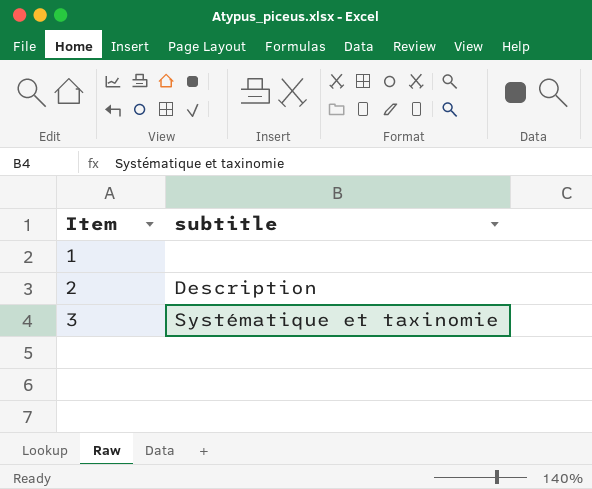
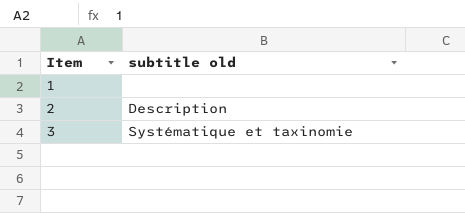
column name: subtitle -> subtitle old

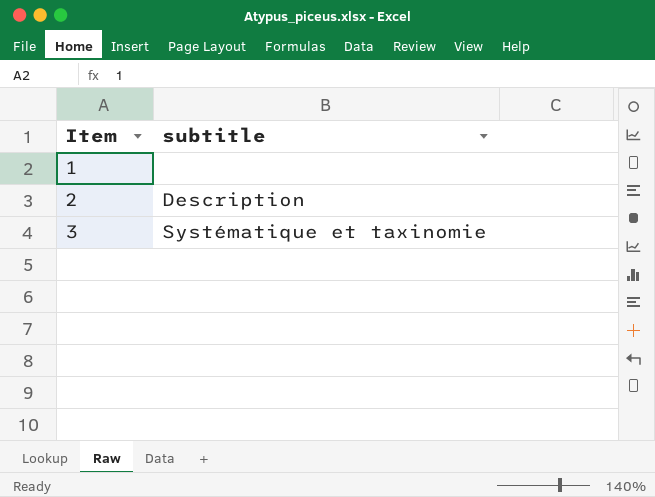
column name: subtitle old -> subtitle

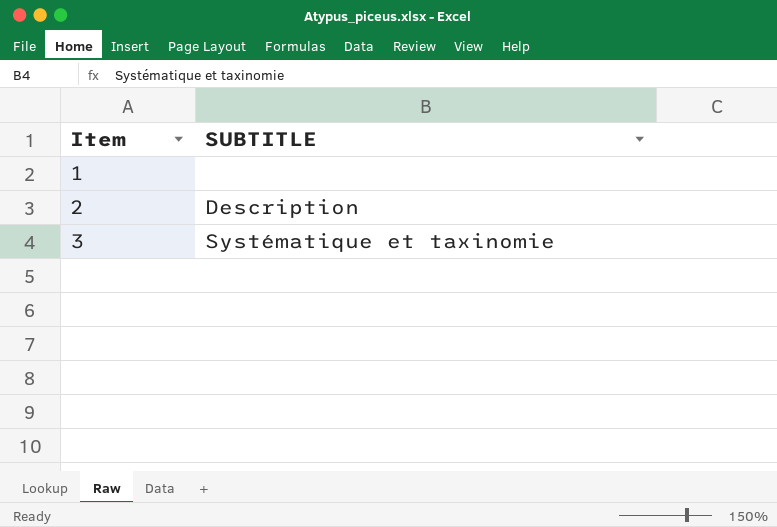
column name: subtitle -> SUBTITLE

